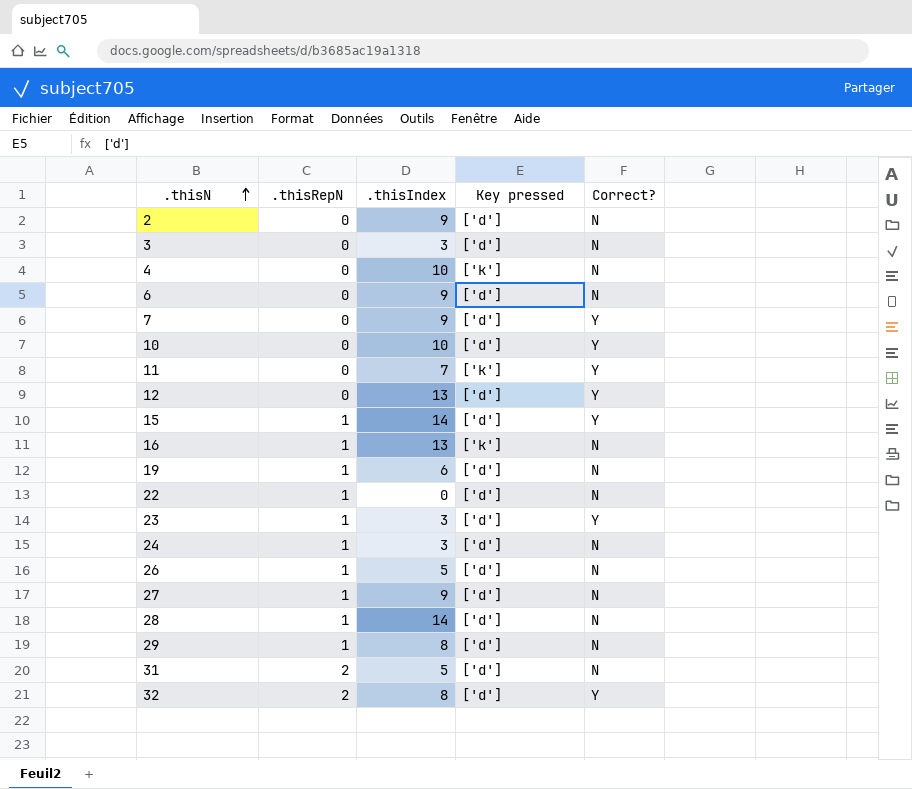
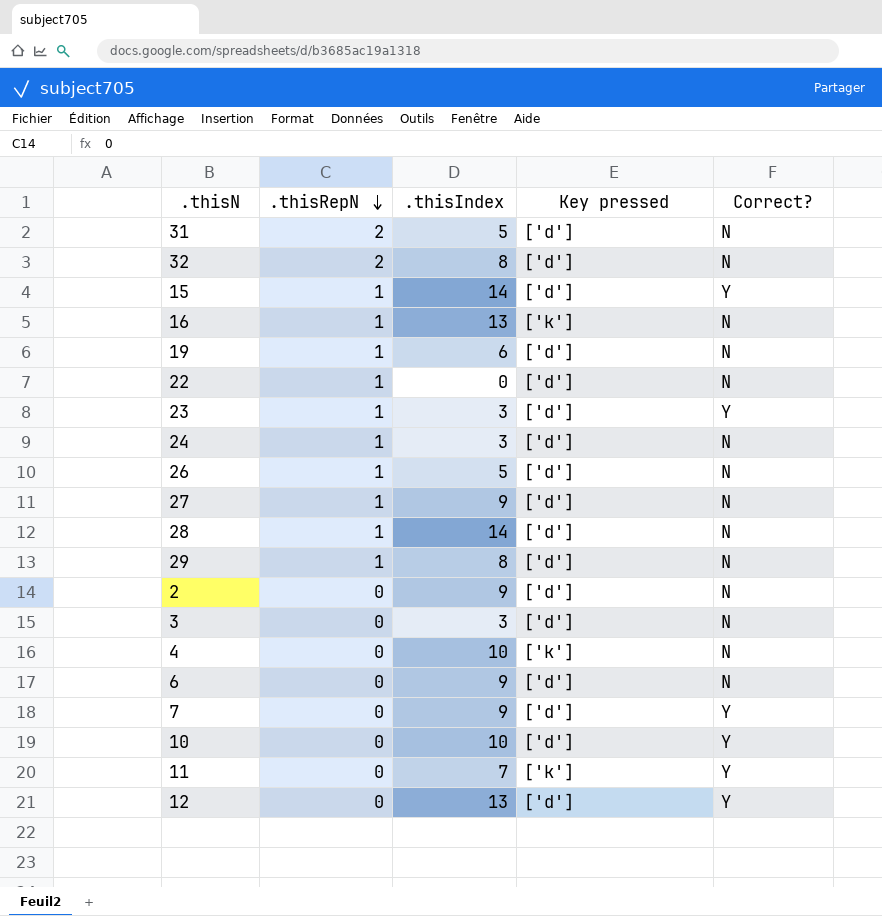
row order: .thisN ascending -> .thisRepN descending
32 | Correct?: Y -> N

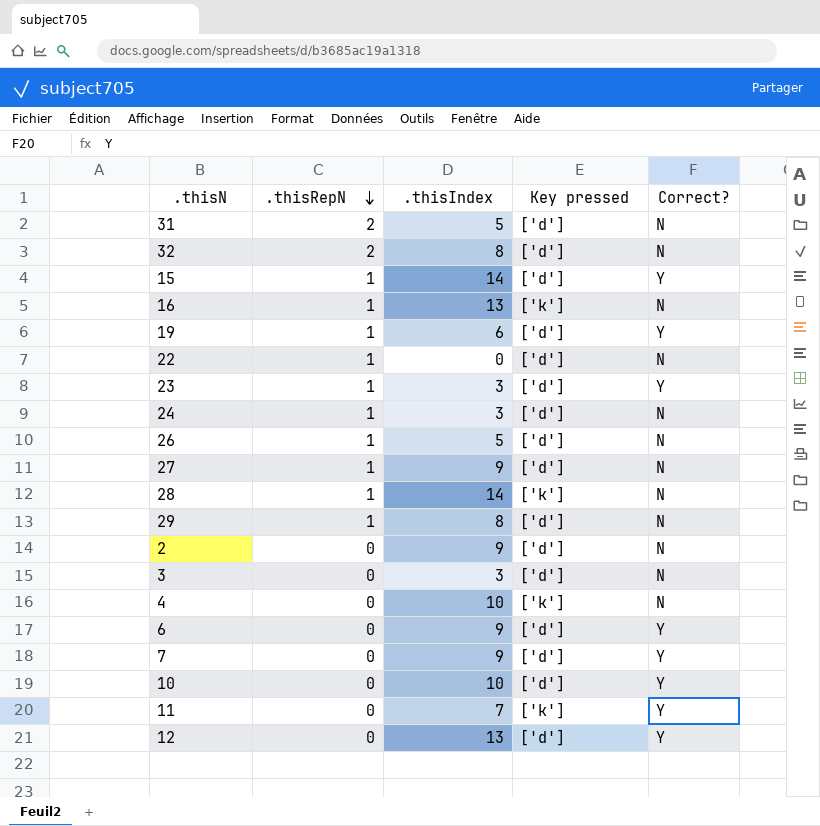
19 | Correct?: N -> Y
28 | Key pressed: ['d'] -> ['k']
6 | Correct?: N -> Y

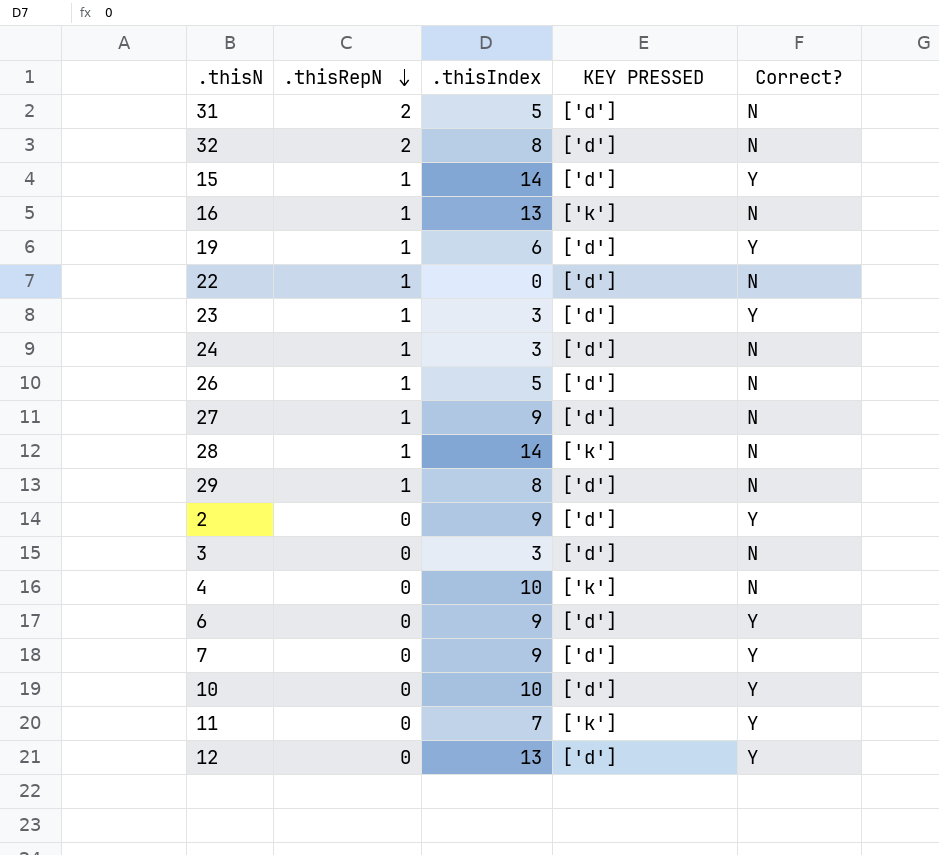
column name: Key pressed -> KEY PRESSED
2 | Correct?: N -> Y

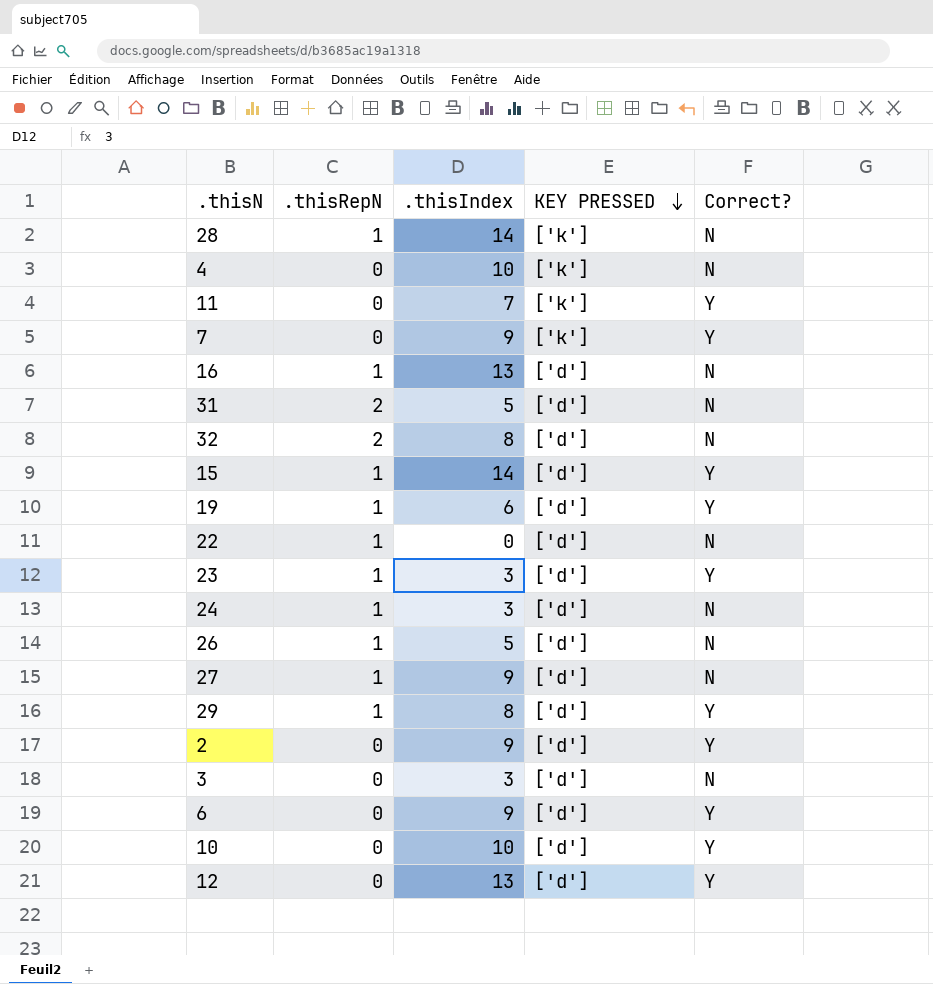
row order: .thisRepN descending -> KEY PRESSED descending
7 | KEY PRESSED: ['d'] -> ['k']
16 | KEY PRESSED: ['k'] -> ['d']
29 | Correct?: N -> Y

